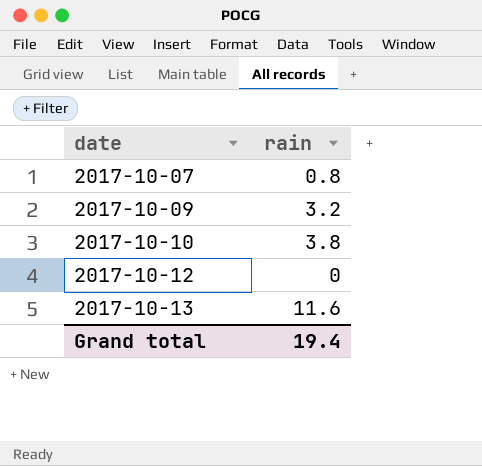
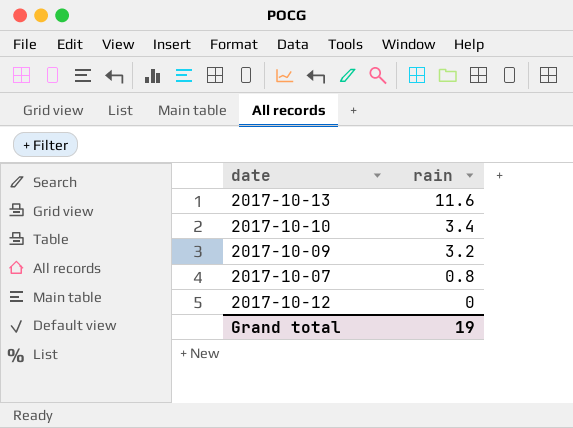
row order: date ascending -> rain descending
2017-10-10 | rain: 3.8 -> 3.4
Grand total | rain: 19.4 -> 19

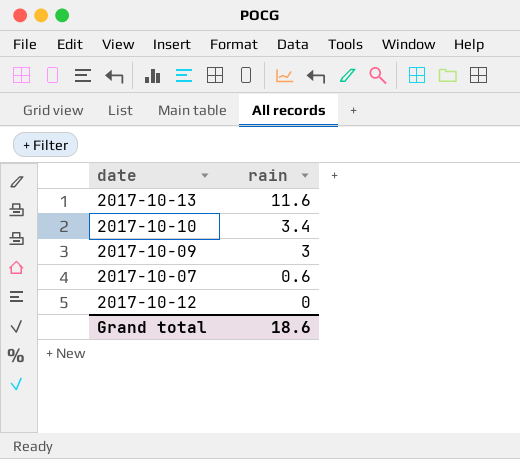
2017-10-09 | rain: 3.2 -> 3
2017-10-07 | rain: 0.8 -> 0.6
Grand total | rain: 19 -> 18.6

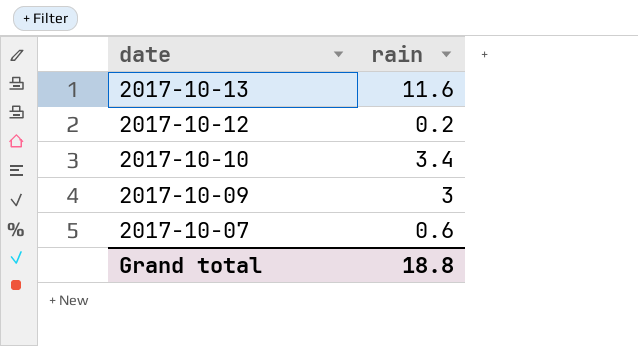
row order: rain descending -> date descending
2017-10-12 | rain: 0 -> 0.2
Grand total | rain: 18.6 -> 18.8

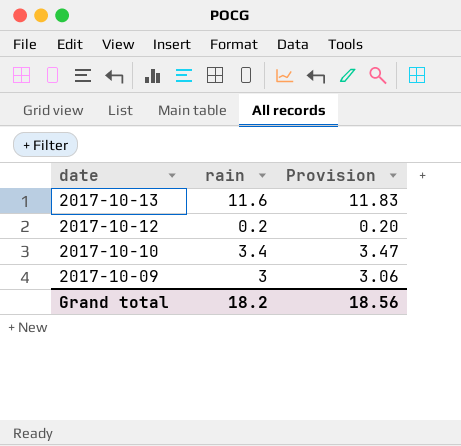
column Provision | formula: none -> [rain] * 1.02
row 2017-10-07: 0.6 -> none
Grand total | rain: 18.8 -> 18.2

